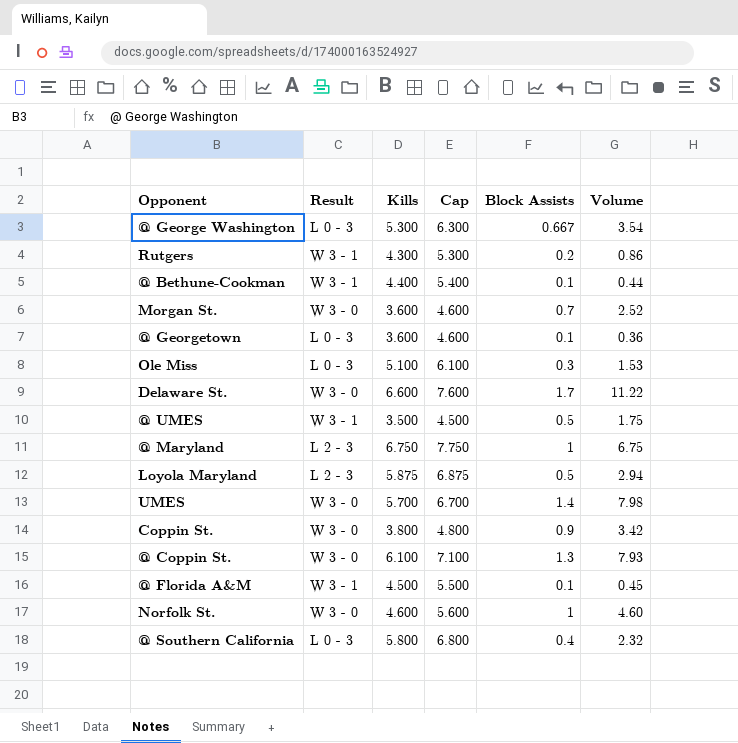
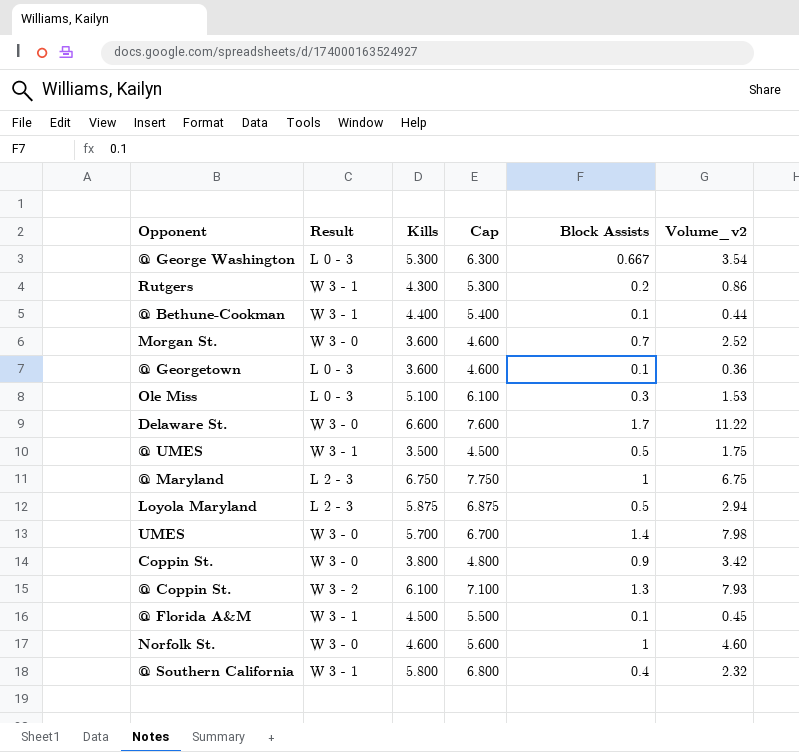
column name: Volume -> Volume_v2
@ Coppin St. | Result: W 3 - 0 -> W 3 - 2
@ Southern California | Result: L 0 - 3 -> W 3 - 1

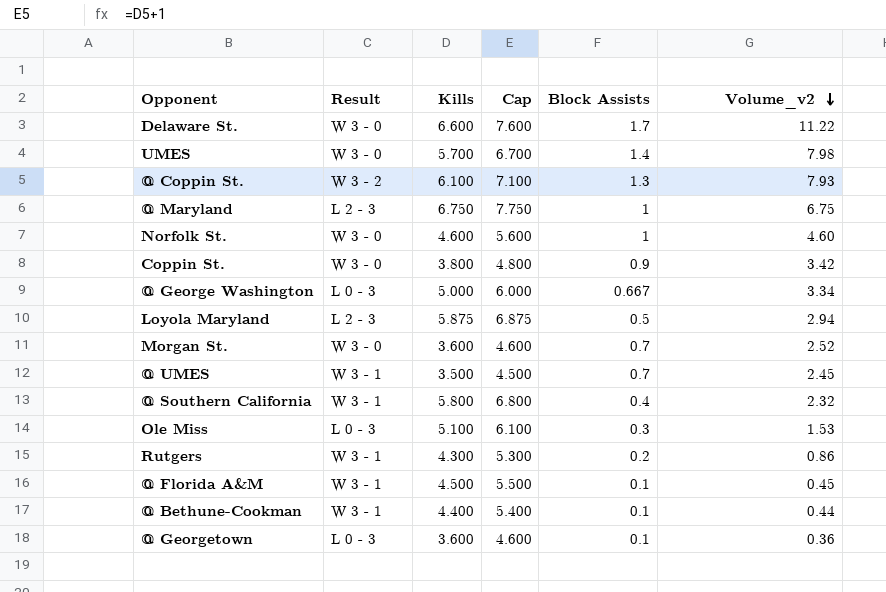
row order: none -> Volume_v2 descending
@ George Washington | Kills: 5.300 -> 5.000
@ George Washington | Cap: 6.300 -> 6.000
@ George Washington | Volume_v2: 3.54 -> 3.34
@ UMES | Block Assists: 0.5 -> 0.7
@ UMES | Volume_v2: 1.75 -> 2.45

